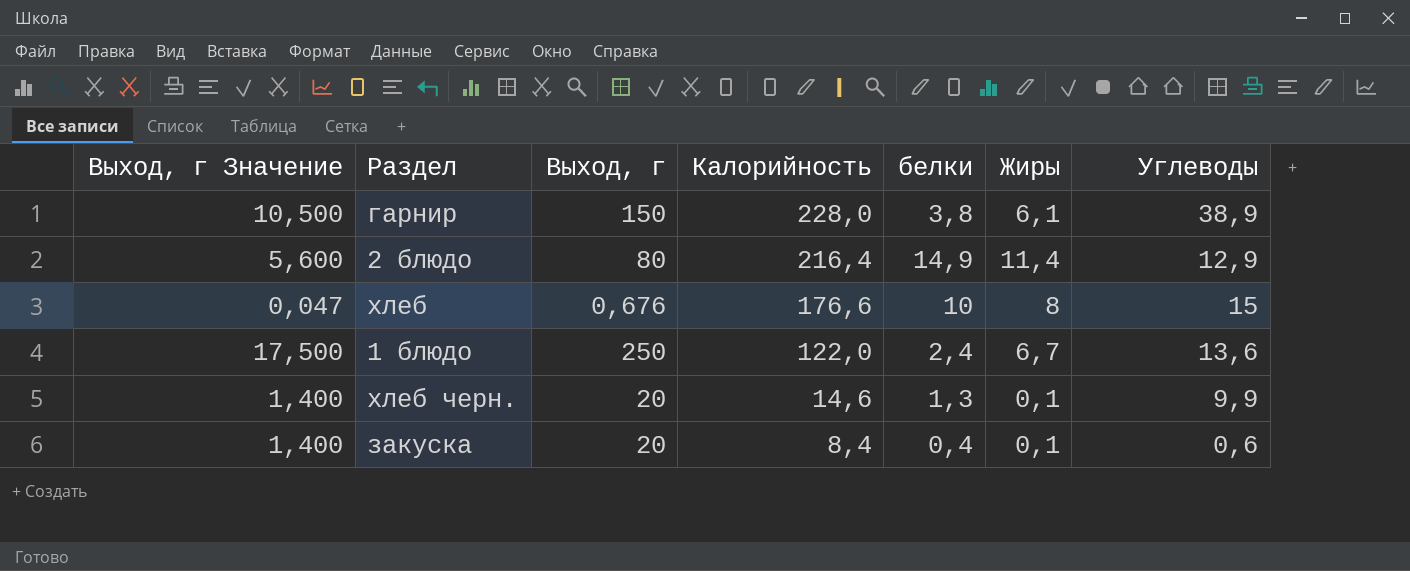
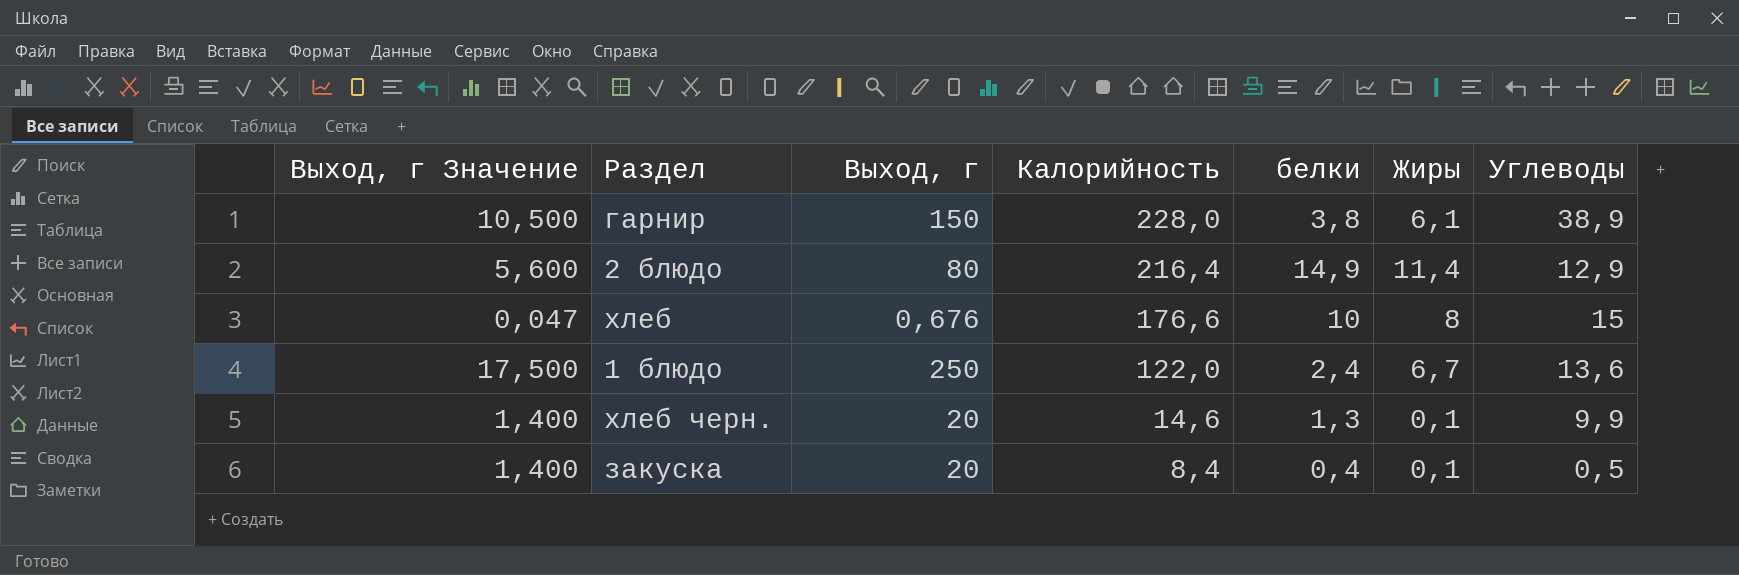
закуска | Углеводы: 0,6 -> 0,5

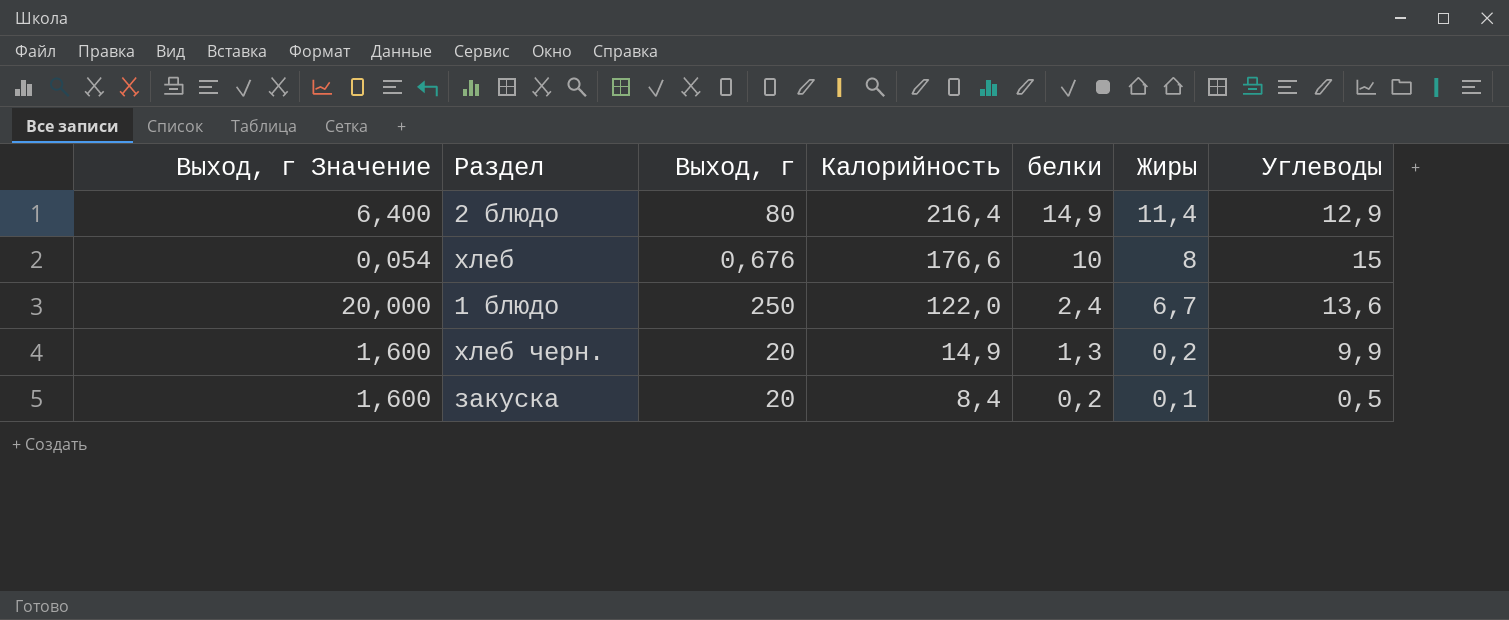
column Выход, г Значение | formula: [Выход, г] * 0,07 -> [Выход, г] * 0,08
row гарнир: 10,500 | 150 | 228,0 | 3,8 | 6,1 | 38,9 -> none
хлеб черн. | Калорийность: 14,6 -> 14,9
хлеб черн. | Жиры: 0,1 -> 0,2
закуска | белки: 0,4 -> 0,2

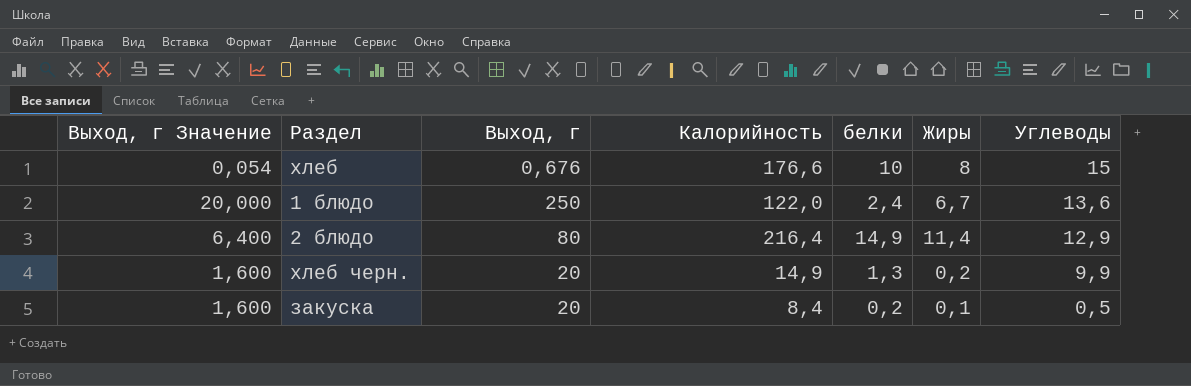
row order: Калорийность descending -> Углеводы descending

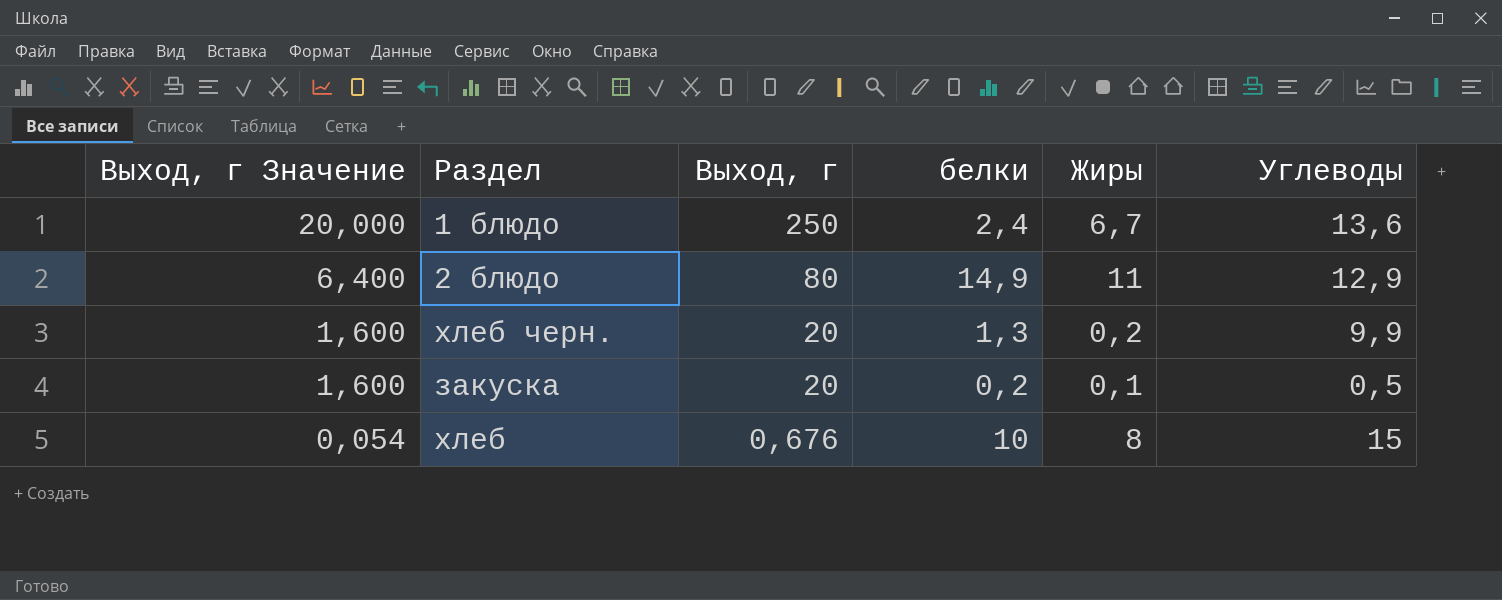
row order: Углеводы descending -> Выход, г Значение descending
column Калорийность | position: 4 -> none
2 блюдо | Жиры: 11,4 -> 11

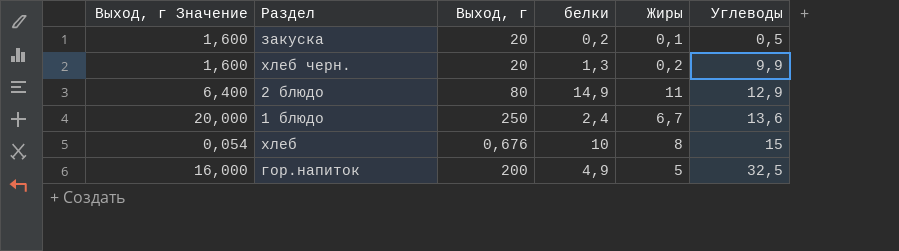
row order: Выход, г Значение descending -> Углеводы ascending
row гор.напиток: none -> 16,000 | 200 | 4,9 | 5 | 32,5

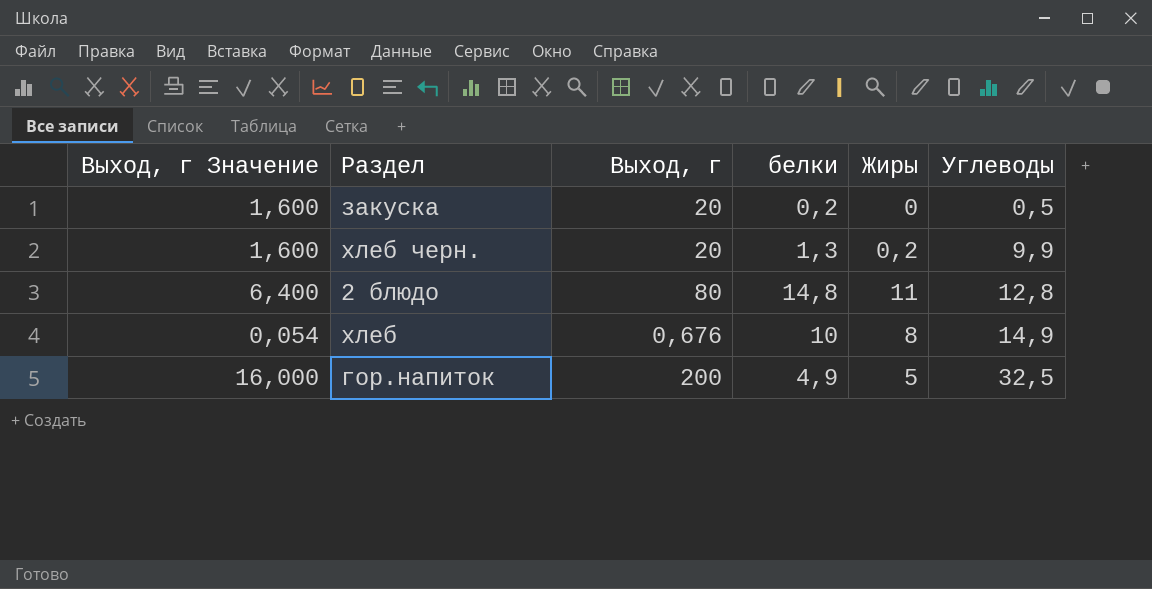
row 1 блюдо: 20,000 | 250 | 2,4 | 6,7 | 13,6 -> none
закуска | Жиры: 0,1 -> 0
2 блюдо | белки: 14,9 -> 14,8
2 блюдо | Углеводы: 12,9 -> 12,8
хлеб | Углеводы: 15 -> 14,9

